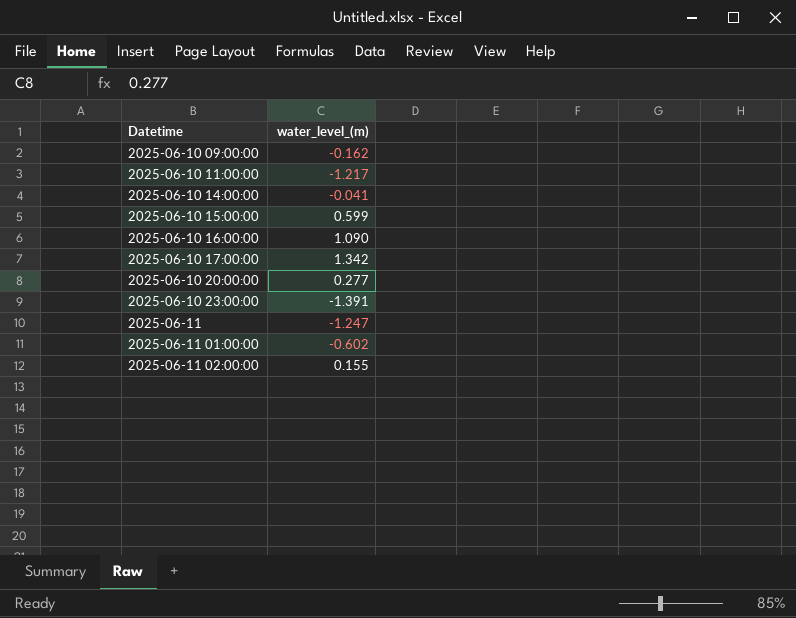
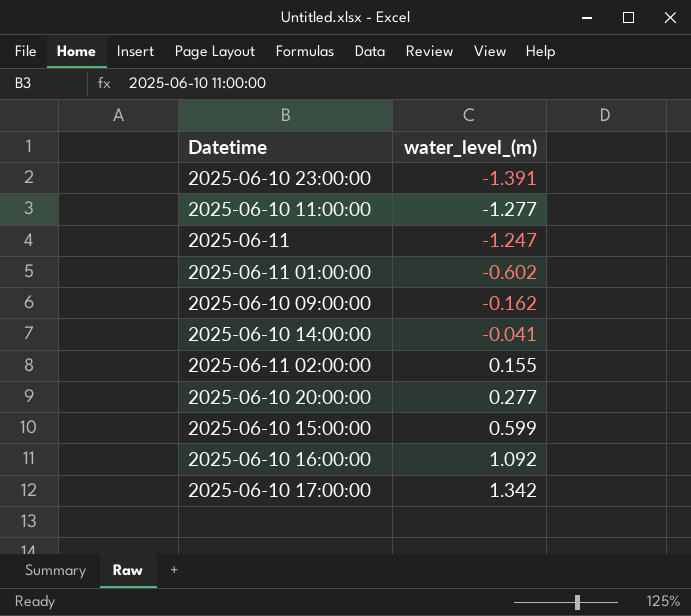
row order: Datetime ascending -> water_level_(m) ascending
2025-06-10 11:00:00 | water_level_(m): -1.217 -> -1.277
2025-06-10 16:00:00 | water_level_(m): 1.090 -> 1.092

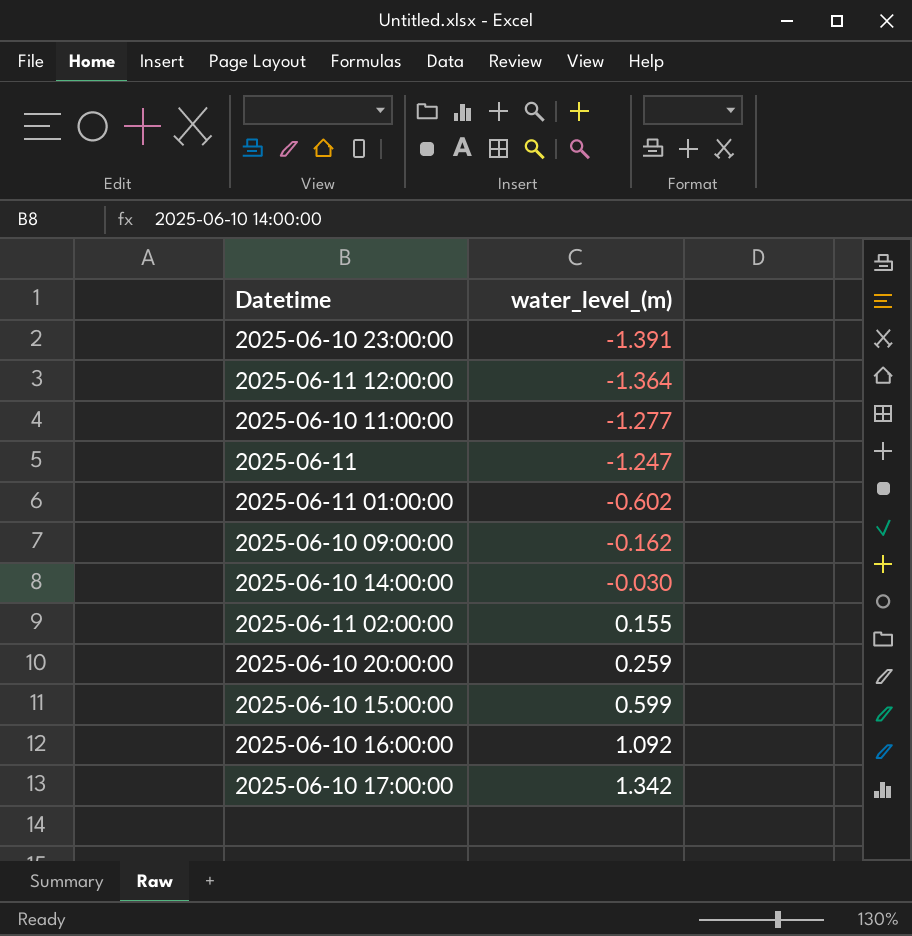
row 2025-06-11 12:00:00: none -> -1.364
2025-06-10 14:00:00 | water_level_(m): -0.041 -> -0.030
2025-06-10 20:00:00 | water_level_(m): 0.277 -> 0.259

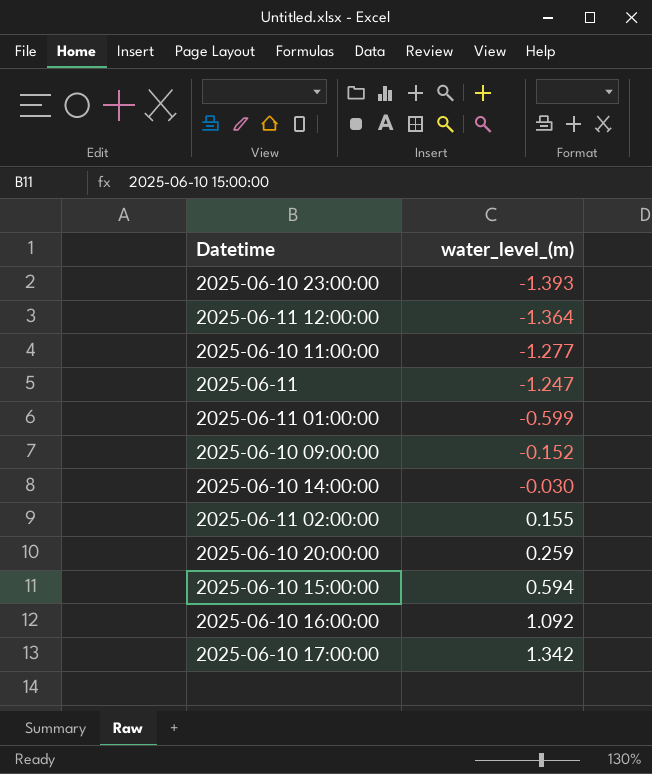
2025-06-10 23:00:00 | water_level_(m): -1.391 -> -1.393
2025-06-11 01:00:00 | water_level_(m): -0.602 -> -0.599
2025-06-10 09:00:00 | water_level_(m): -0.162 -> -0.152
2025-06-10 15:00:00 | water_level_(m): 0.599 -> 0.594

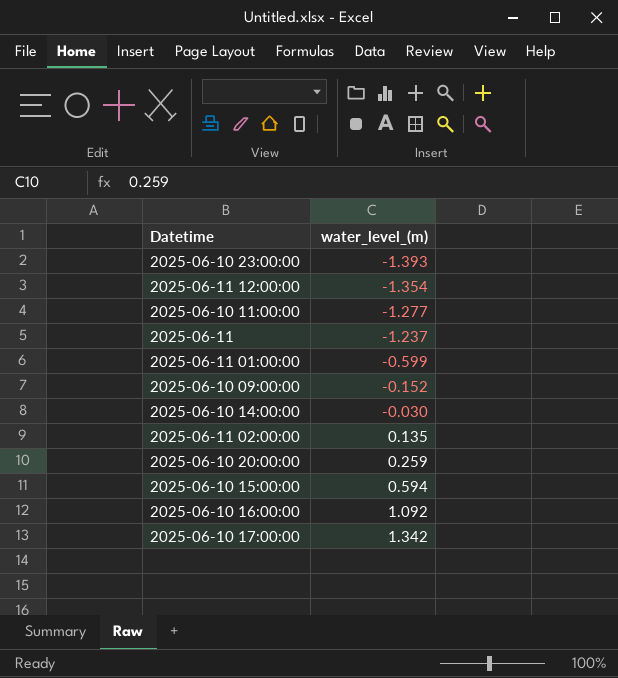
2025-06-11 12:00:00 | water_level_(m): -1.364 -> -1.354
2025-06-11 | water_level_(m): -1.247 -> -1.237
2025-06-11 02:00:00 | water_level_(m): 0.155 -> 0.135

